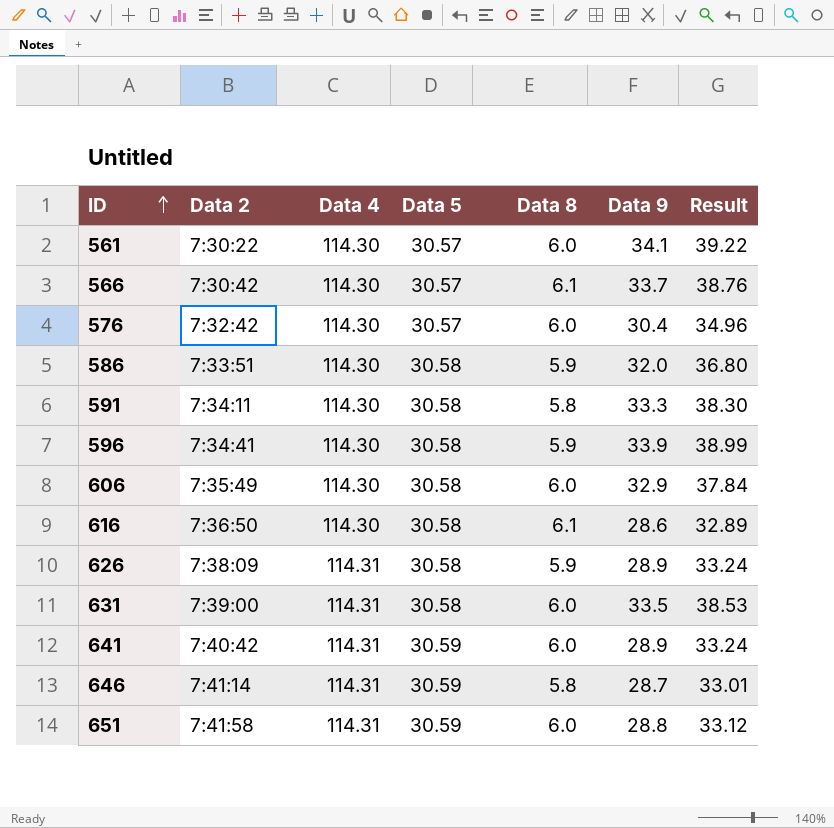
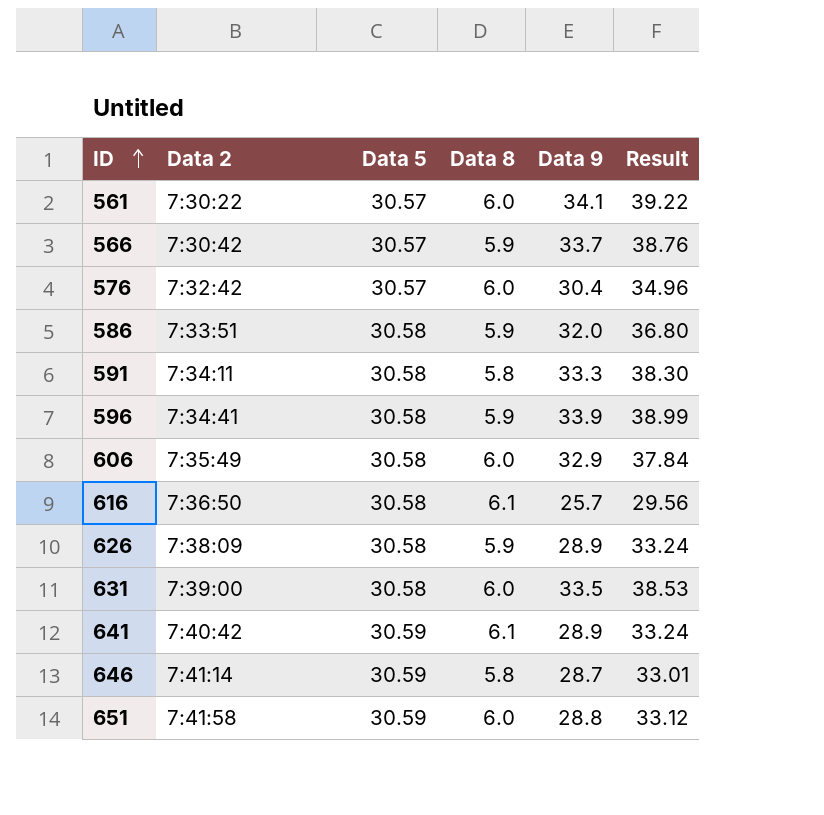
column Data 4 | position: 3 -> none
566 | Data 8: 6.1 -> 5.9
616 | Data 9: 28.6 -> 25.7
616 | Result: 32.89 -> 29.56
641 | Data 8: 6.0 -> 6.1

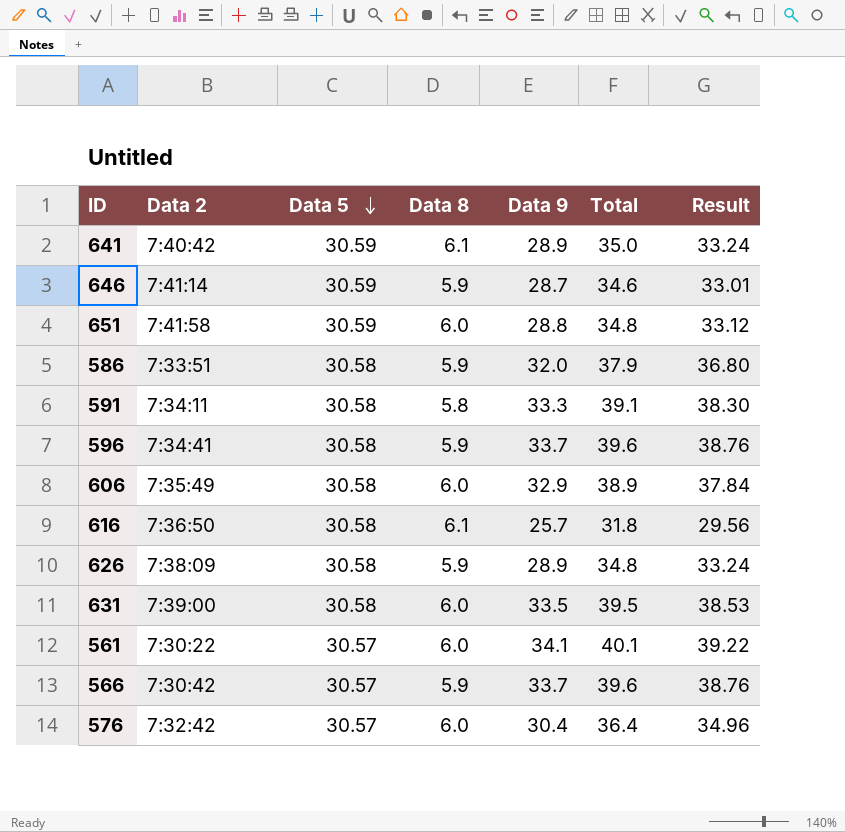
row order: ID ascending -> Data 5 descending
column Total | formula: none -> [Data 8] + [Data 9]
646 | Data 8: 5.8 -> 5.9
596 | Data 9: 33.9 -> 33.7
596 | Result: 38.99 -> 38.76

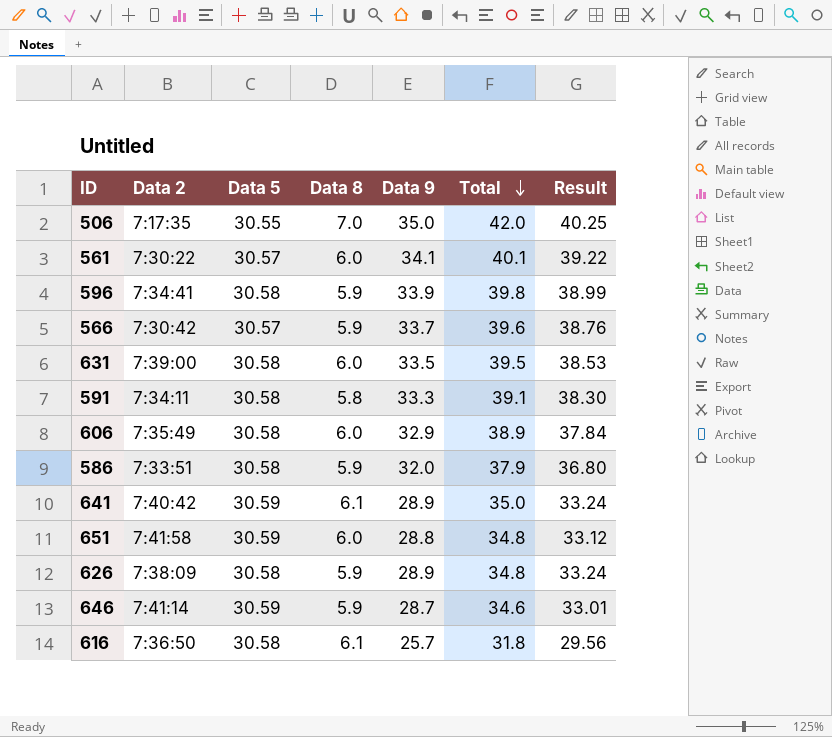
row order: Data 5 descending -> Total descending
row 576: 7:32:42 | 30.57 | 6.0 | 30.4 | 36.4 | 34.96 -> none
row 506: none -> 7:17:35 | 30.55 | 7.0 | 35.0 | 42.0 | 40.25
596 | Data 9: 33.7 -> 33.9
596 | Total: 39.6 -> 39.8
596 | Result: 38.76 -> 38.99

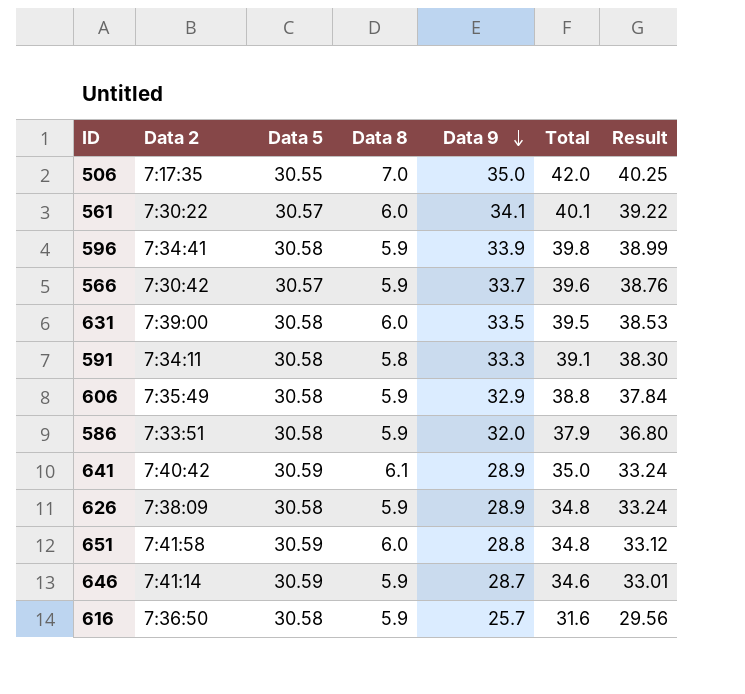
row order: Total descending -> Data 9 descending
606 | Data 8: 6.0 -> 5.9
606 | Total: 38.9 -> 38.8
616 | Data 8: 6.1 -> 5.9
616 | Total: 31.8 -> 31.6

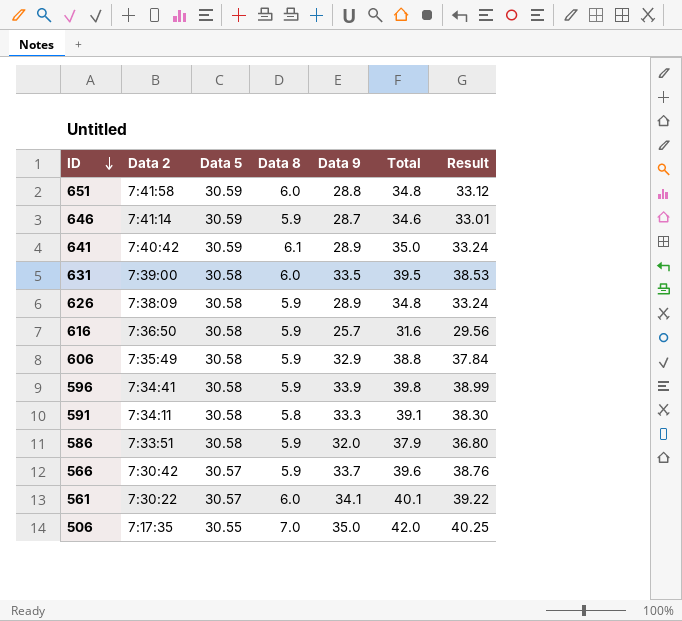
row order: Data 9 descending -> ID descending

